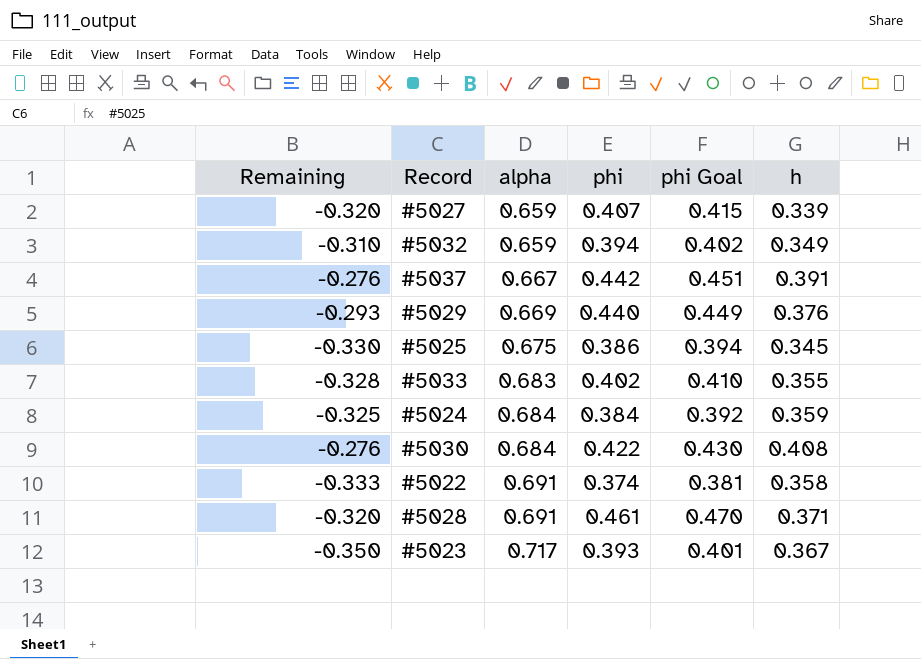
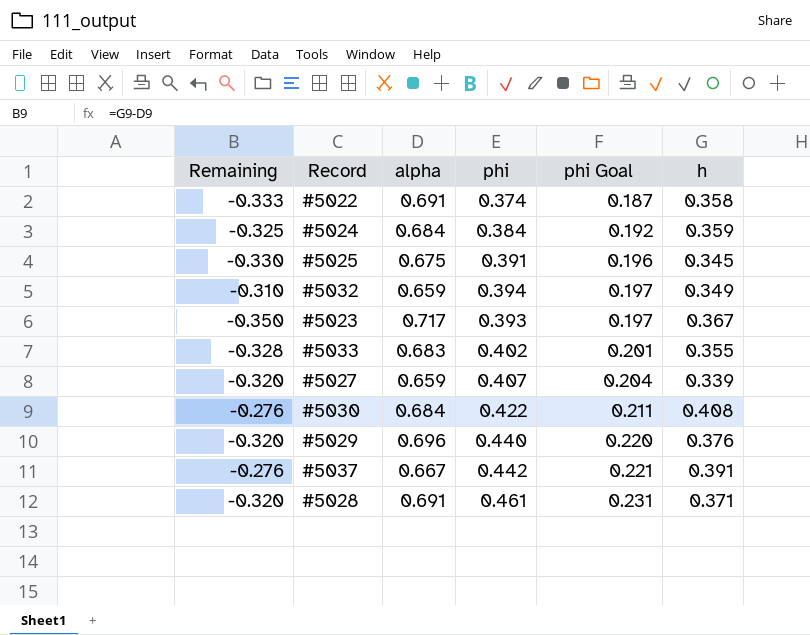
row order: alpha ascending -> phi Goal ascending
column phi Goal | formula: [phi] * 1.02 -> [phi] * 0.5
#5025 | phi: 0.386 -> 0.391
#5029 | Remaining: -0.293 -> -0.320
#5029 | alpha: 0.669 -> 0.696

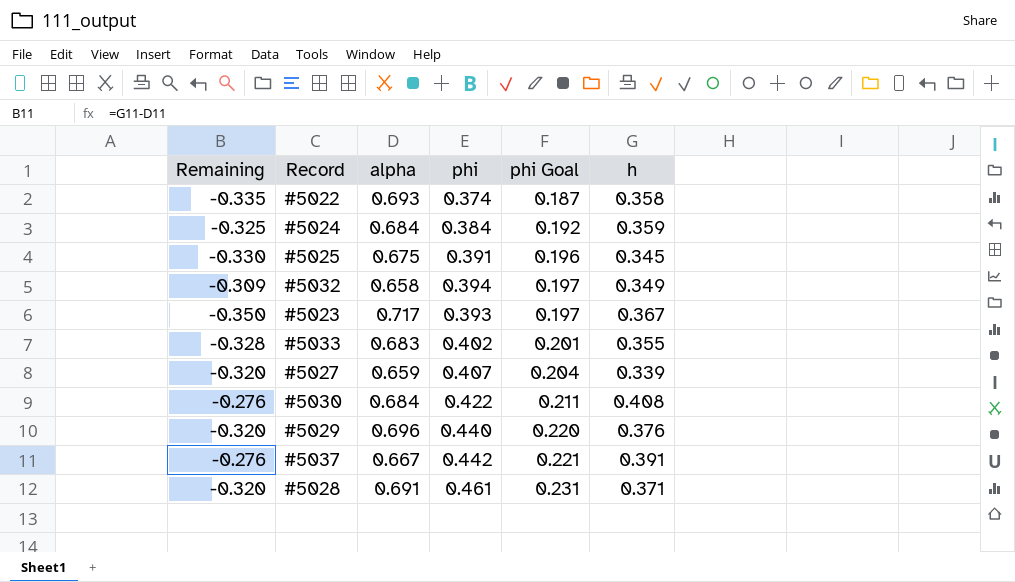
#5022 | Remaining: -0.333 -> -0.335
#5022 | alpha: 0.691 -> 0.693
#5032 | Remaining: -0.310 -> -0.309
#5032 | alpha: 0.659 -> 0.658

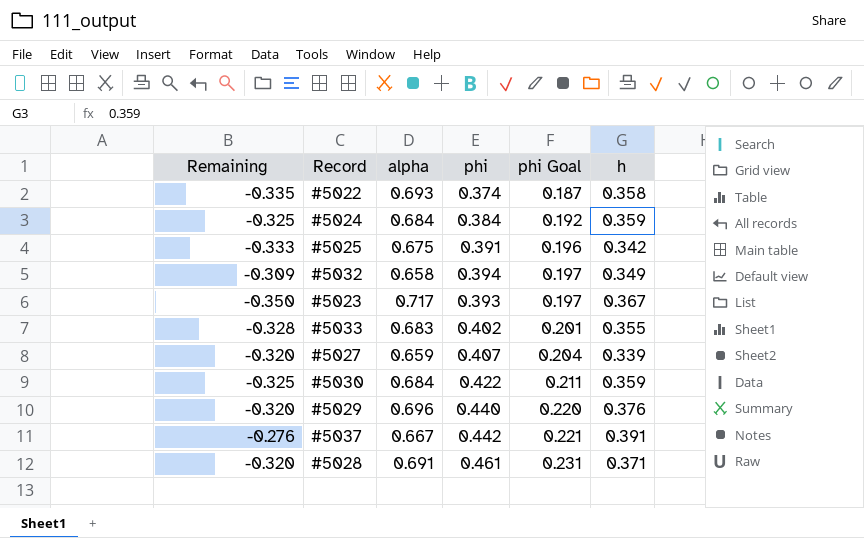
#5025 | Remaining: -0.330 -> -0.333
#5025 | h: 0.345 -> 0.342
#5030 | Remaining: -0.276 -> -0.325
#5030 | h: 0.408 -> 0.359

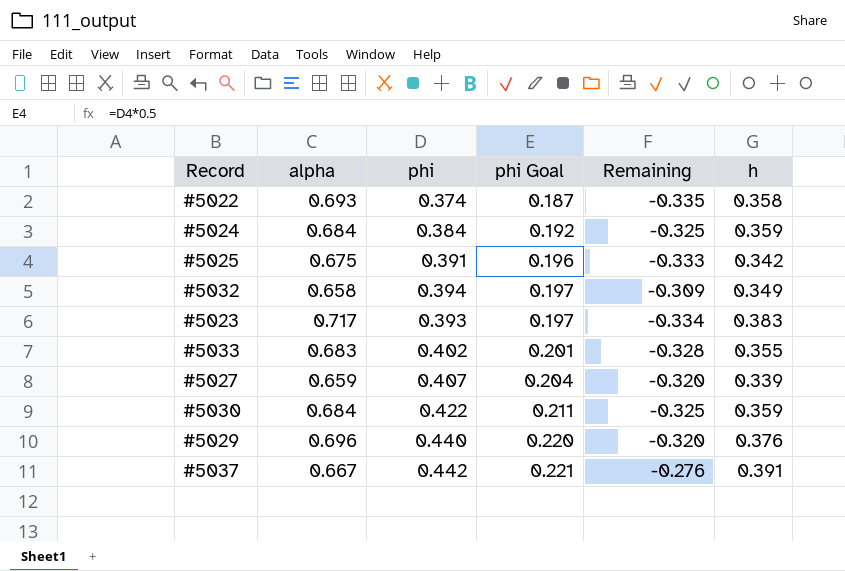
column Remaining | position: 1 -> 5
row #5028: -0.320 | 0.691 | 0.461 | 0.231 | 0.371 -> none
#5023 | Remaining: -0.350 -> -0.334
#5023 | h: 0.367 -> 0.383

